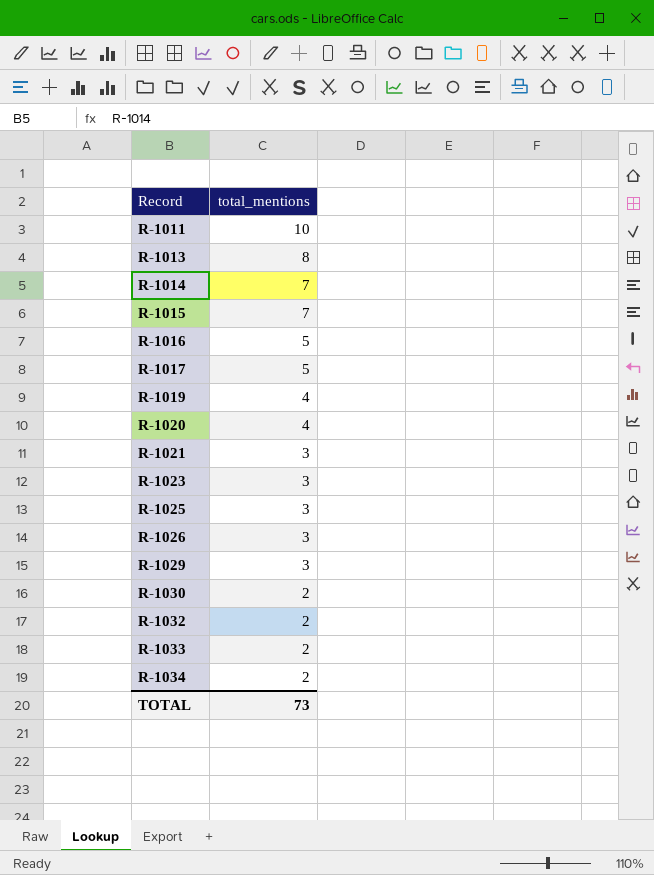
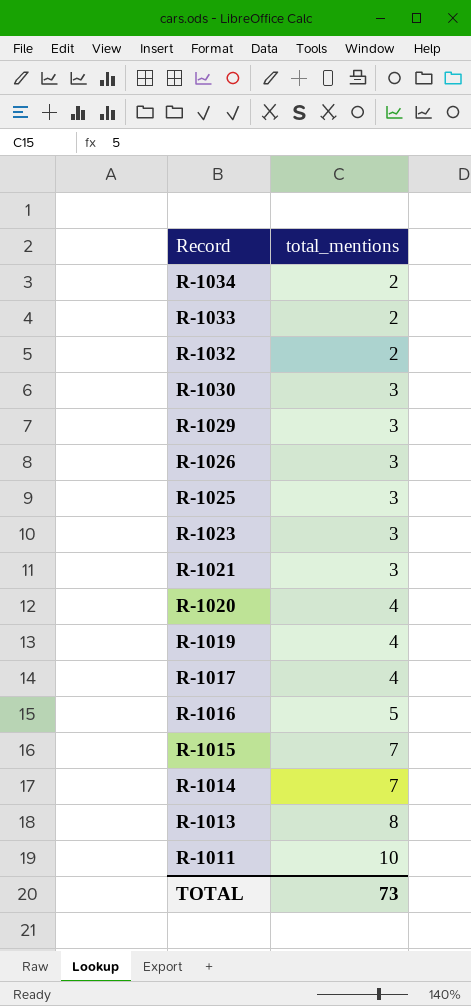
row order: Record ascending -> Record descending
R-1030 | total_mentions: 2 -> 3
R-1017 | total_mentions: 5 -> 4

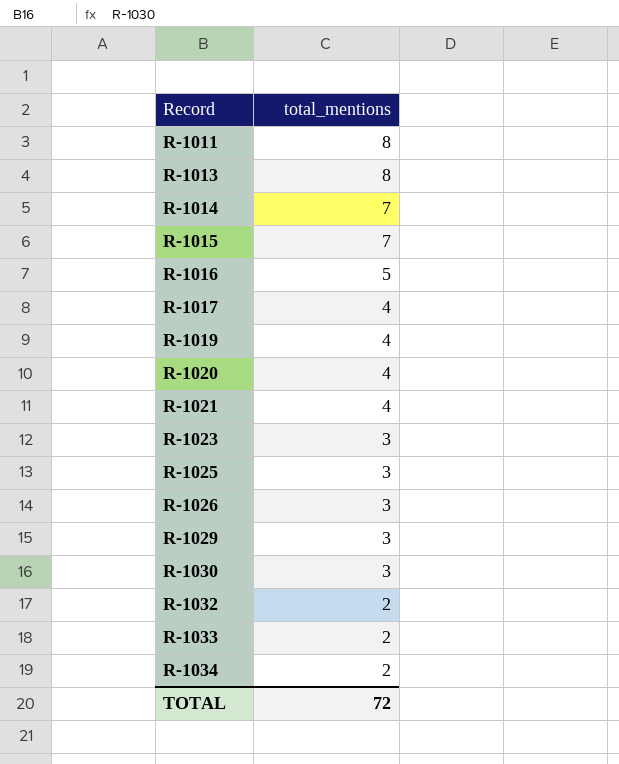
row order: Record descending -> Record ascending
R-1011 | total_mentions: 10 -> 8
R-1021 | total_mentions: 3 -> 4
TOTAL | total_mentions: 73 -> 72

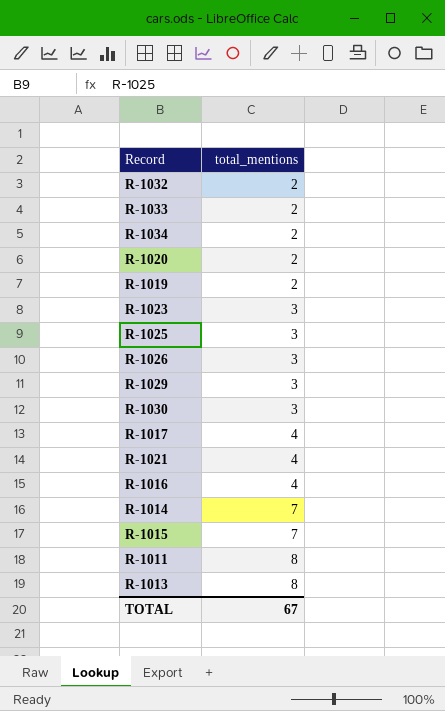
row order: Record ascending -> total_mentions ascending
R-1020 | total_mentions: 4 -> 2
R-1019 | total_mentions: 4 -> 2
R-1016 | total_mentions: 5 -> 4
TOTAL | total_mentions: 72 -> 67

